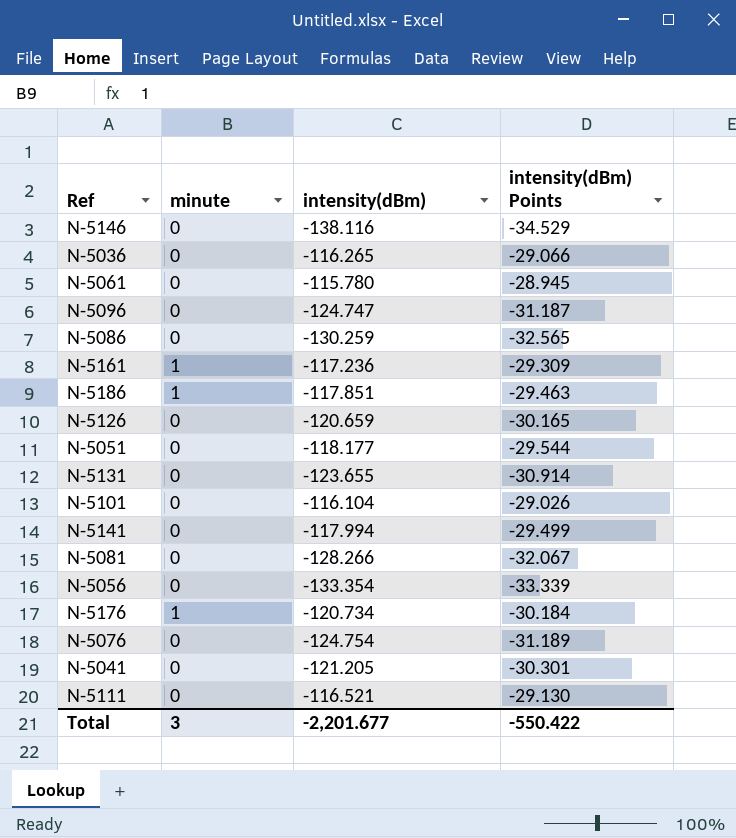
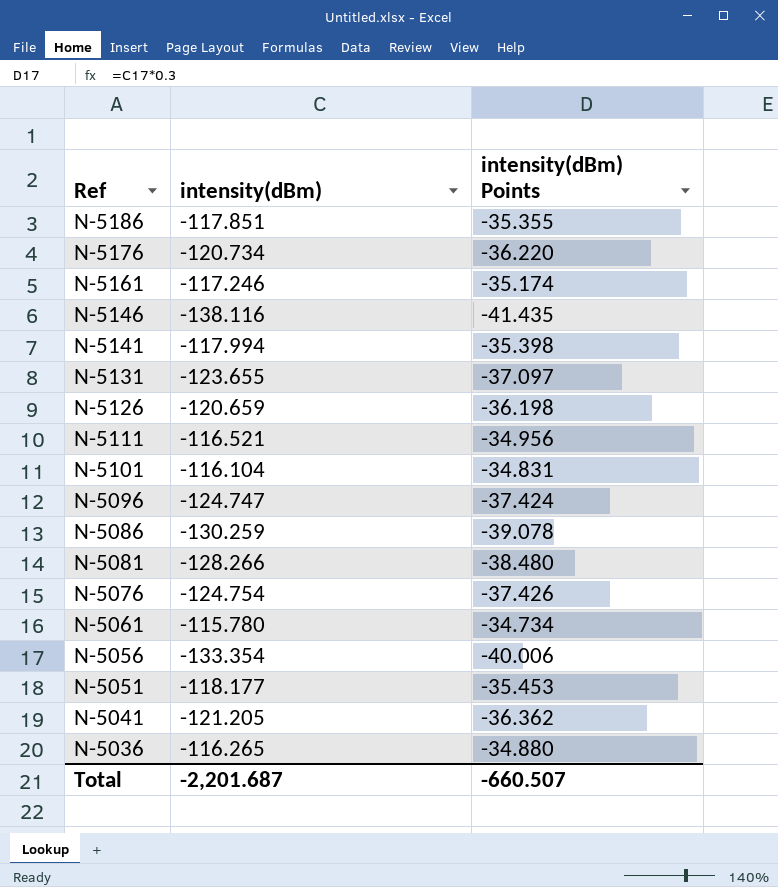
row order: none -> Ref descending
column minute | position: 2 -> none
column intensity(dBm) Points | formula: [intensity(dBm)] * 0.25 -> [intensity(dBm)] * 0.3
N-5161 | intensity(dBm): -117.236 -> -117.246
Total | intensity(dBm): -2,201.677 -> -2,201.687
Total | intensity(dBm) Points: -550.422 -> -660.507

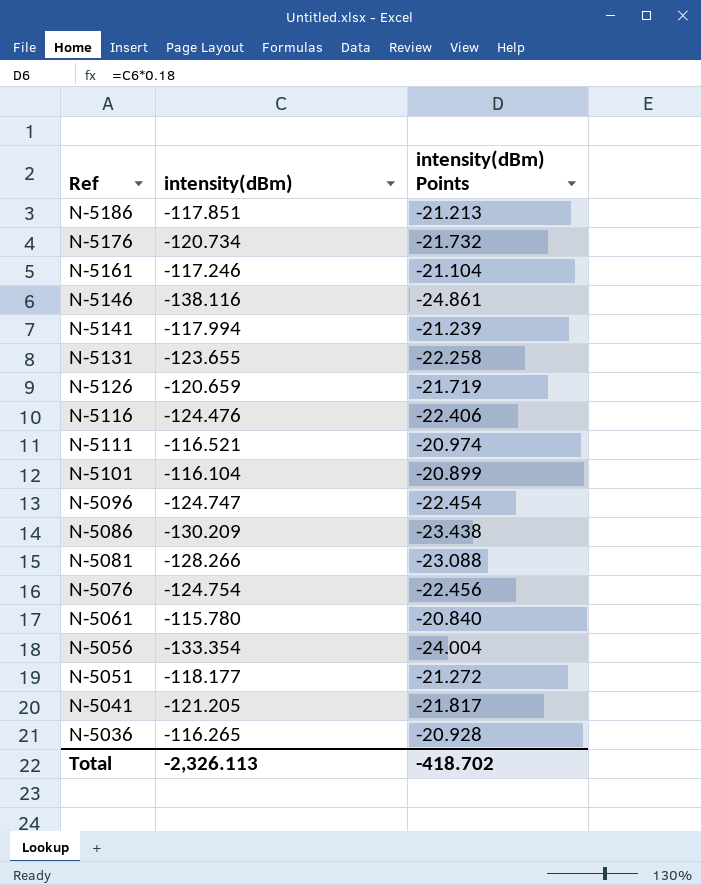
column intensity(dBm) Points | formula: [intensity(dBm)] * 0.3 -> [intensity(dBm)] * 0.18
row N-5116: none -> -124.476 | -22.406
N-5086 | intensity(dBm): -130.259 -> -130.209
Total | intensity(dBm): -2,201.687 -> -2,326.113
Total | intensity(dBm) Points: -660.507 -> -418.702

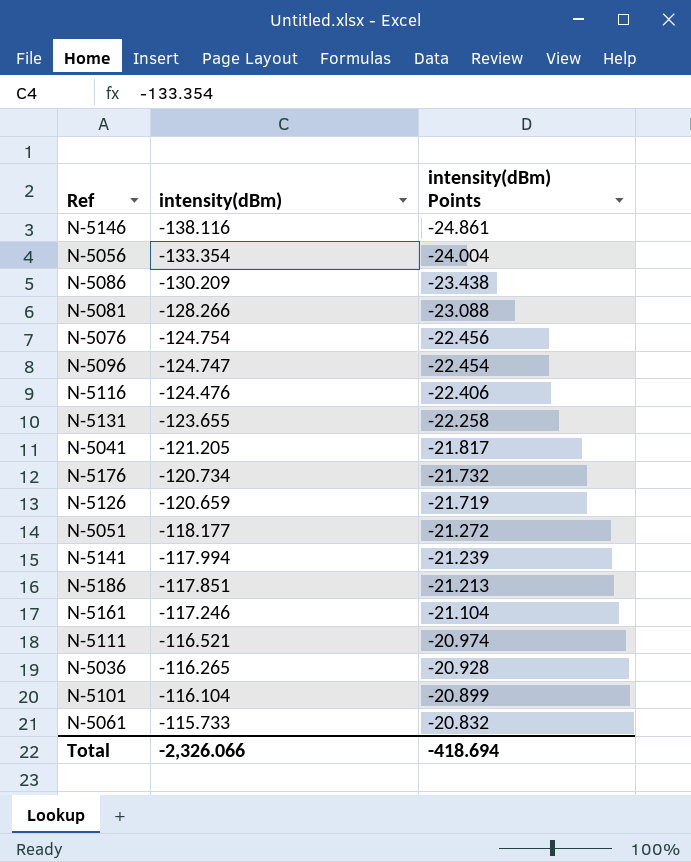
row order: Ref descending -> intensity(dBm) ascending
N-5061 | intensity(dBm): -115.780 -> -115.733
N-5061 | intensity(dBm) Points: -20.840 -> -20.832
Total | intensity(dBm): -2,326.113 -> -2,326.066
Total | intensity(dBm) Points: -418.702 -> -418.694

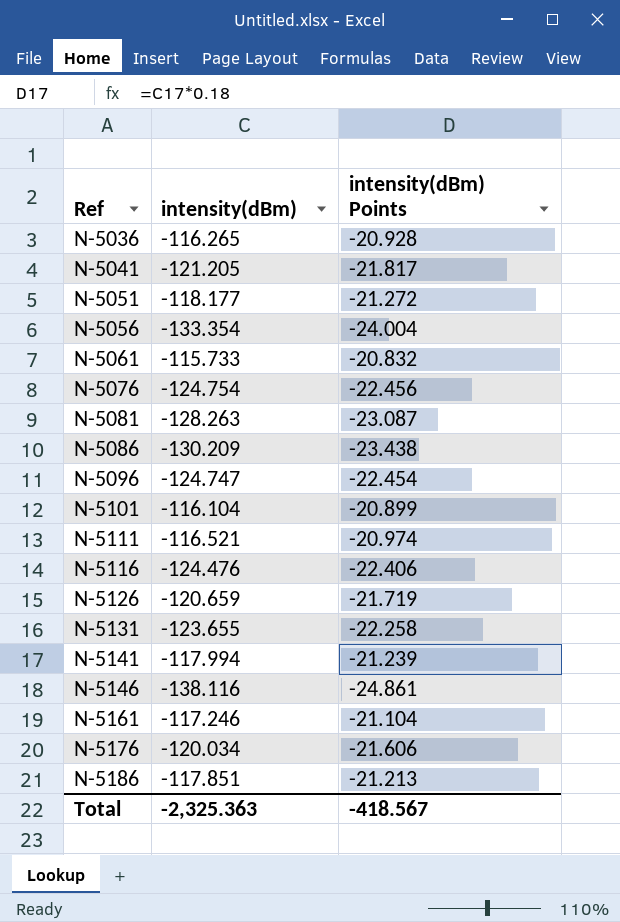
row order: intensity(dBm) ascending -> Ref ascending
N-5081 | intensity(dBm): -128.266 -> -128.263
N-5081 | intensity(dBm) Points: -23.088 -> -23.087
N-5176 | intensity(dBm): -120.734 -> -120.034
N-5176 | intensity(dBm) Points: -21.732 -> -21.606
Total | intensity(dBm): -2,326.066 -> -2,325.363
Total | intensity(dBm) Points: -418.694 -> -418.567

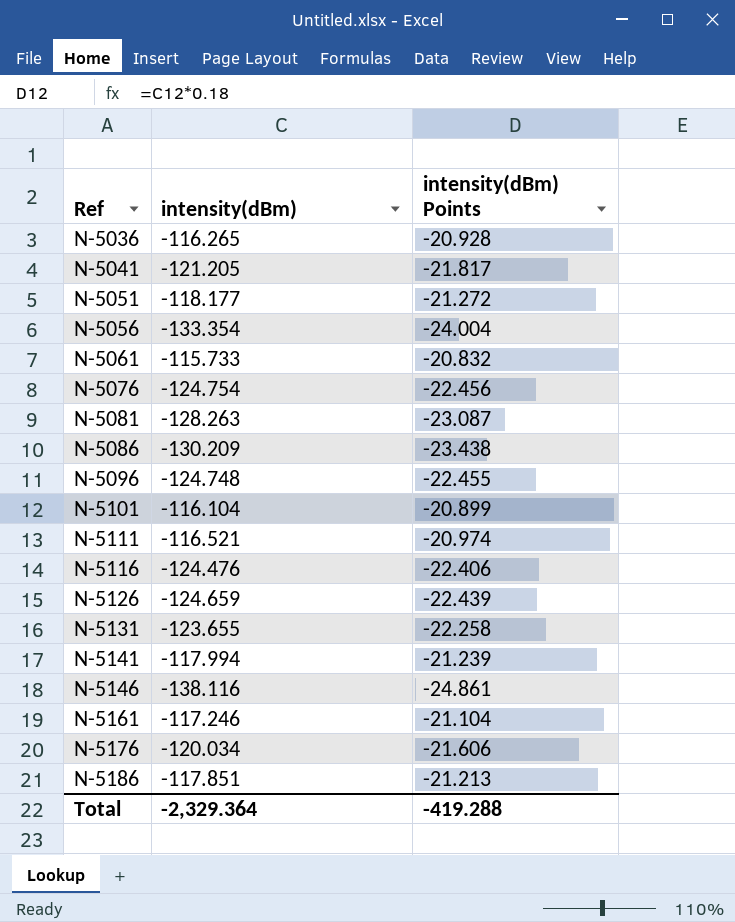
N-5096 | intensity(dBm): -124.747 -> -124.748
N-5096 | intensity(dBm) Points: -22.454 -> -22.455
N-5126 | intensity(dBm): -120.659 -> -124.659
N-5126 | intensity(dBm) Points: -21.719 -> -22.439
Total | intensity(dBm): -2,325.363 -> -2,329.364
Total | intensity(dBm) Points: -418.567 -> -419.288

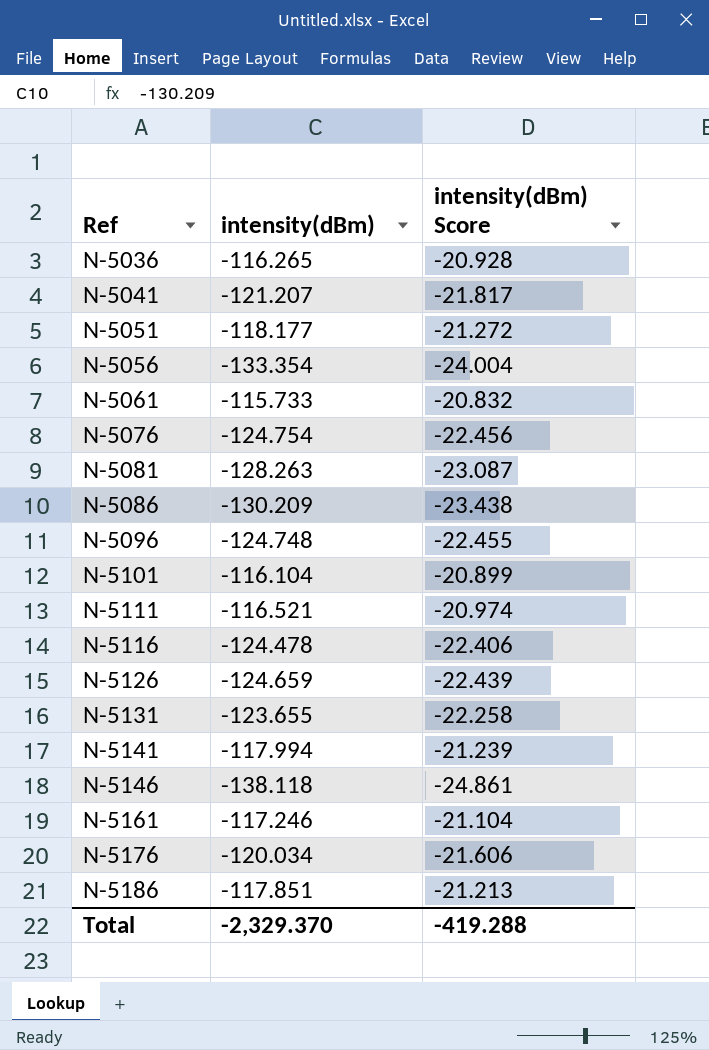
column name: intensity(dBm) Points -> intensity(dBm) Score
N-5041 | intensity(dBm): -121.205 -> -121.207
N-5116 | intensity(dBm): -124.476 -> -124.478
N-5146 | intensity(dBm): -138.116 -> -138.118
Total | intensity(dBm): -2,329.364 -> -2,329.370

